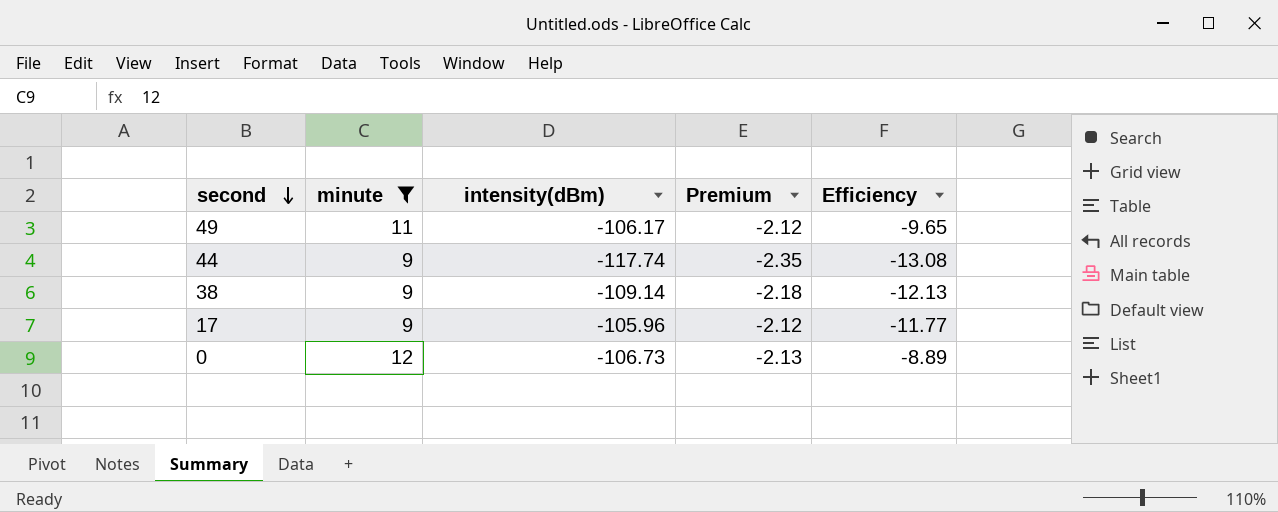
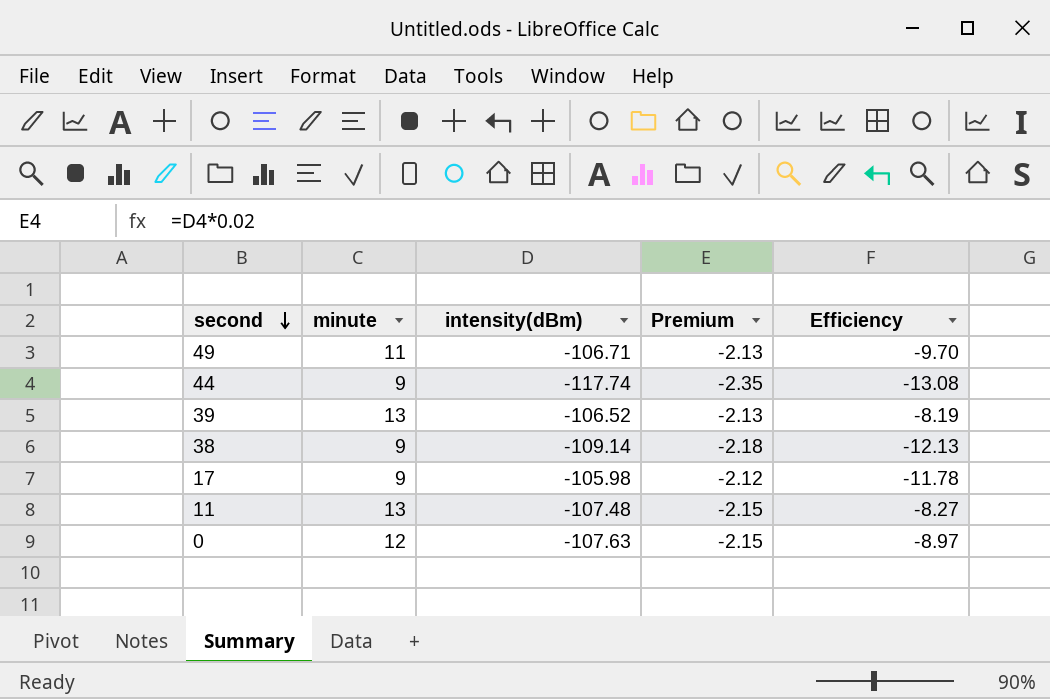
filter: minute != 13 -> none
49 | intensity(dBm): -106.17 -> -106.71
49 | Premium: -2.12 -> -2.13
49 | Efficiency: -9.65 -> -9.70
17 | intensity(dBm): -105.96 -> -105.98
17 | Efficiency: -11.77 -> -11.78
0 | intensity(dBm): -106.73 -> -107.63
0 | Premium: -2.13 -> -2.15
0 | Efficiency: -8.89 -> -8.97

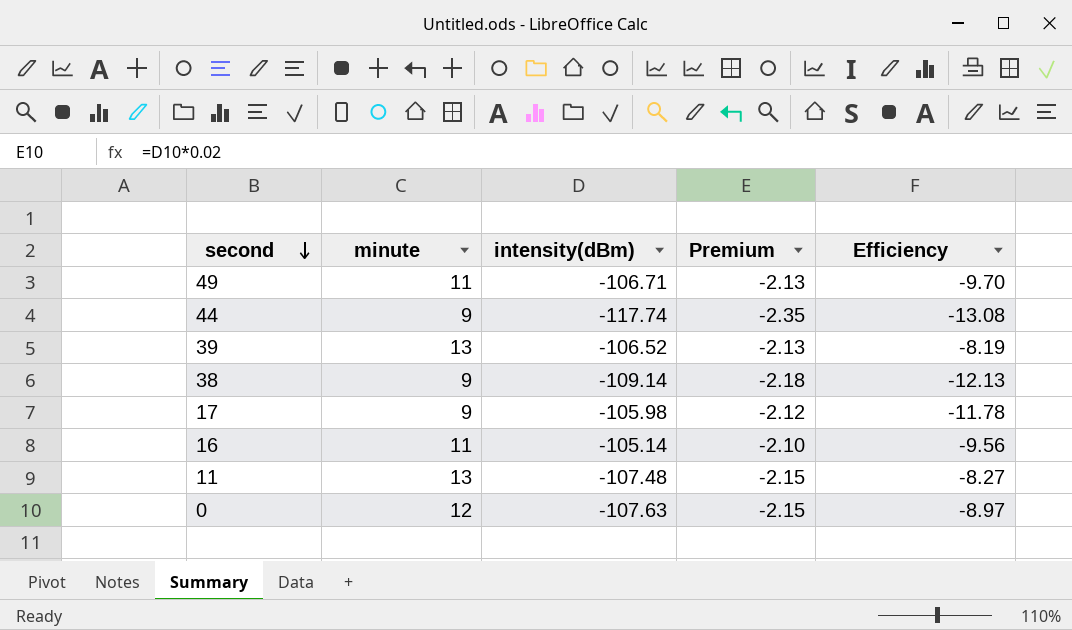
row 16: none -> 11 | -105.14 | -2.10 | -9.56

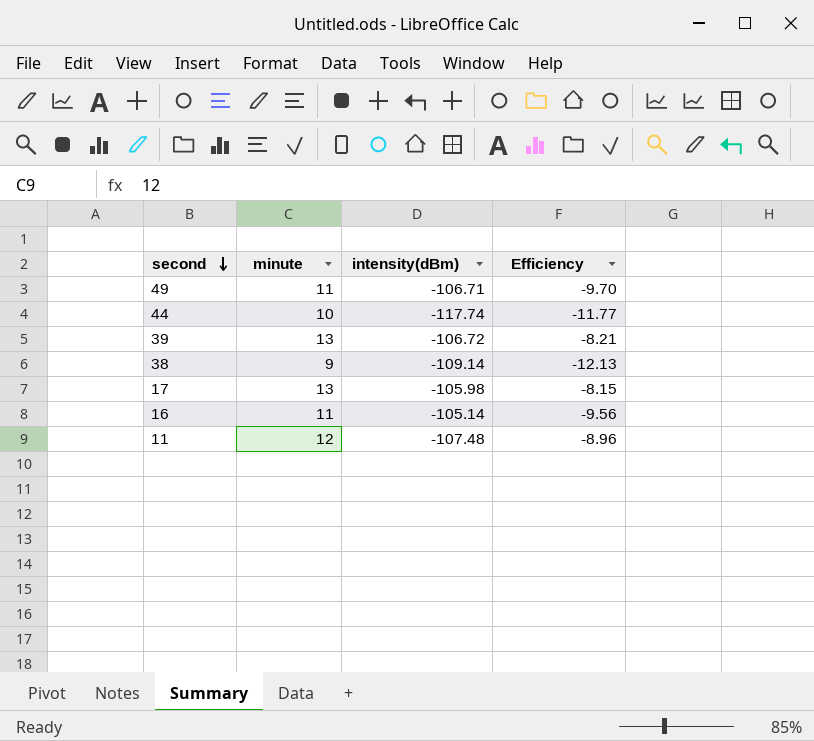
column Premium | formula: [intensity(dBm)] * 0.02 -> none
row 0: 12 | -107.63 | -2.15 | -8.97 -> none
44 | minute: 9 -> 10
44 | Efficiency: -13.08 -> -11.77
39 | intensity(dBm): -106.52 -> -106.72
39 | Efficiency: -8.19 -> -8.21
17 | minute: 9 -> 13
17 | Efficiency: -11.78 -> -8.15
11 | minute: 13 -> 12
11 | Efficiency: -8.27 -> -8.96

